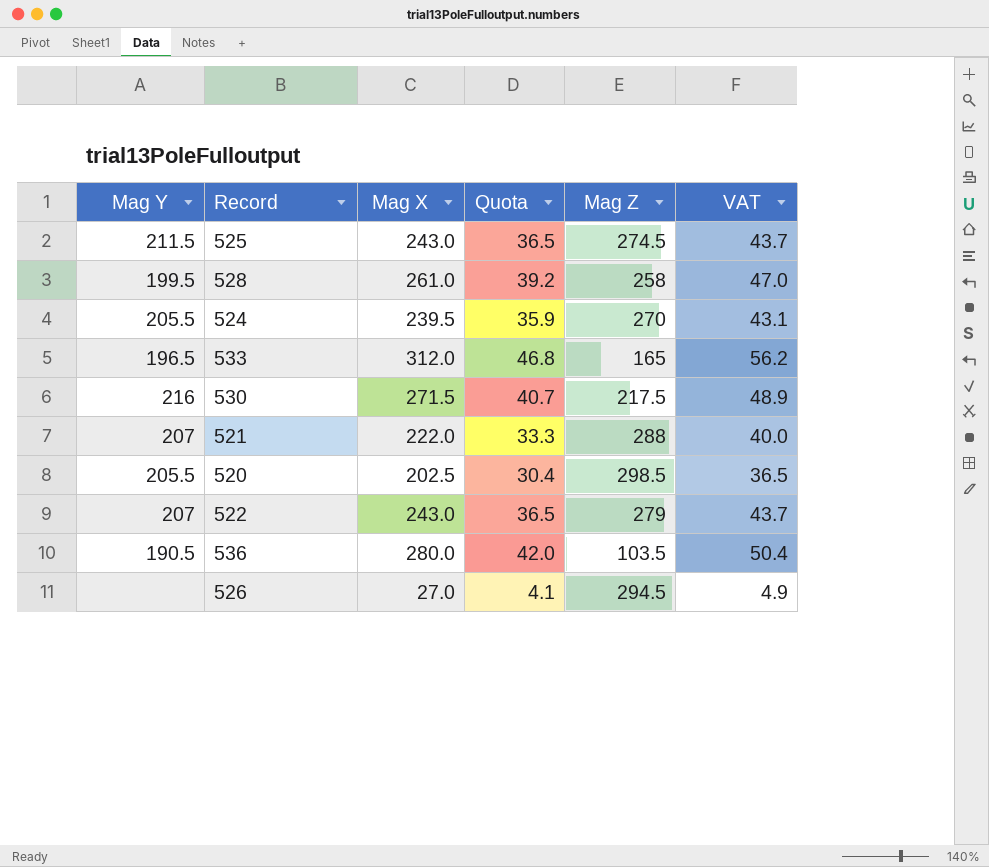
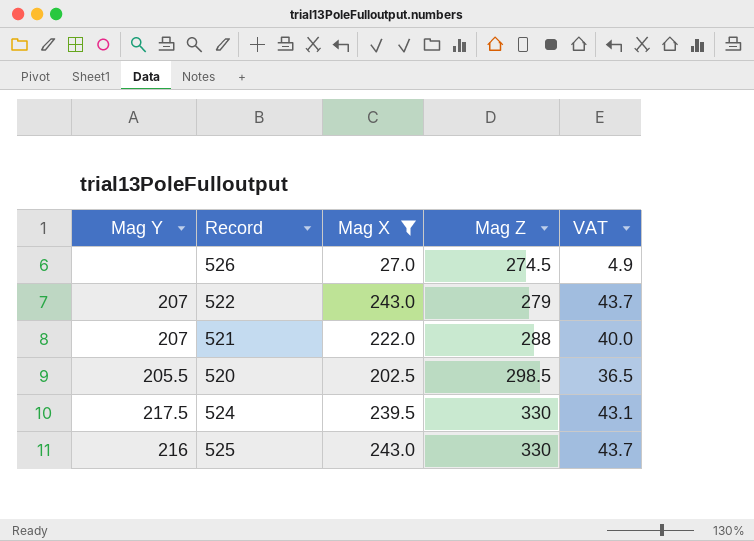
filter: none -> Mag X <= 243.0
row order: none -> Mag Z ascending
column Quota | formula: [Mag X] * 0.15 -> none
526 | Mag Z: 294.5 -> 274.5
524 | Mag Y: 205.5 -> 217.5
524 | Mag Z: 270 -> 330
525 | Mag Y: 211.5 -> 216
525 | Mag Z: 274.5 -> 330

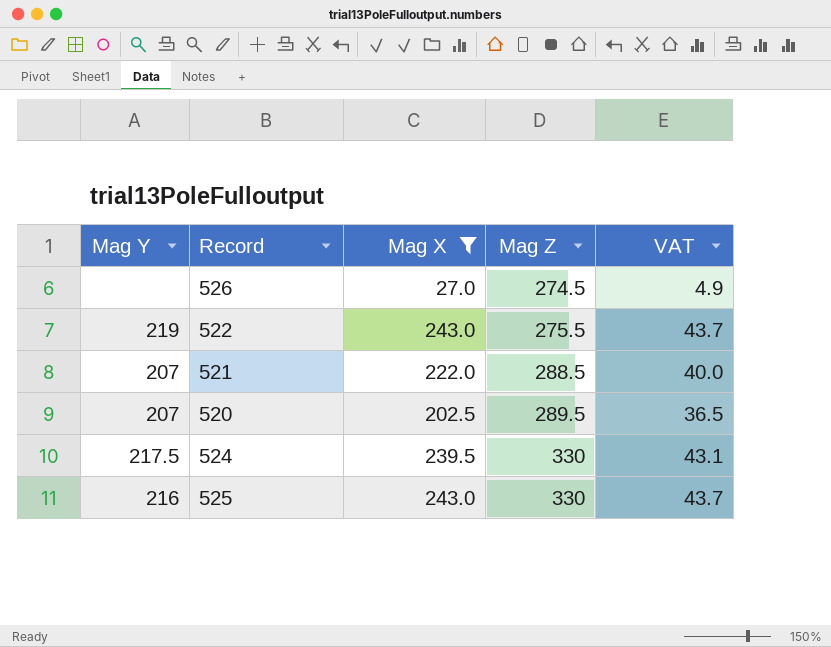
522 | Mag Y: 207 -> 219
522 | Mag Z: 279 -> 275.5
521 | Mag Z: 288 -> 288.5
520 | Mag Y: 205.5 -> 207
520 | Mag Z: 298.5 -> 289.5

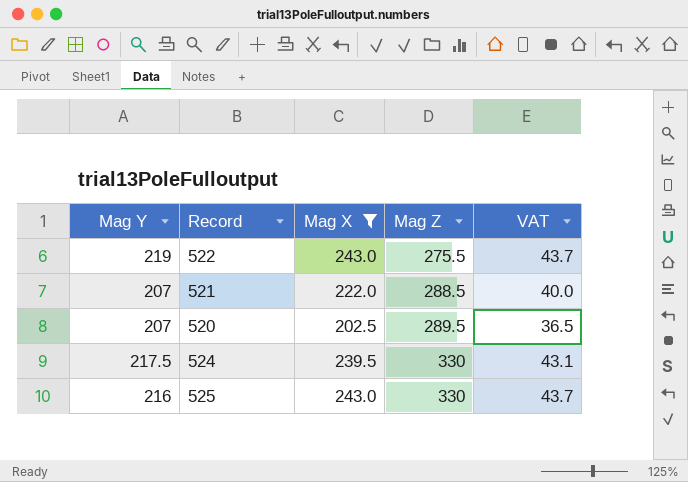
row 526: none | 27.0 | 274.5 | 4.9 -> none

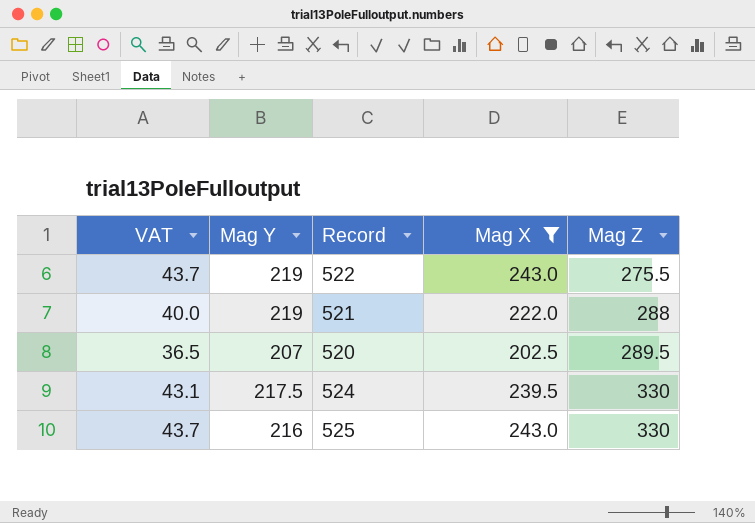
column VAT | position: 5 -> 1
521 | Mag Y: 207 -> 219
521 | Mag Z: 288.5 -> 288

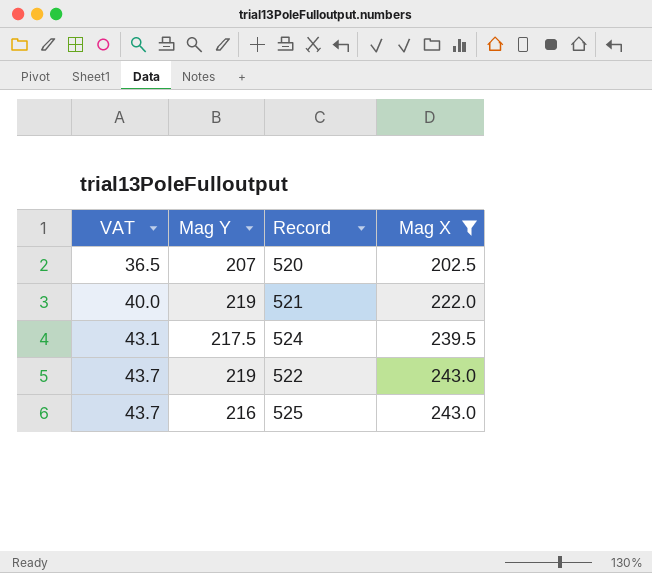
row order: Mag Z ascending -> VAT ascending
column Mag Z | position: 5 -> none

